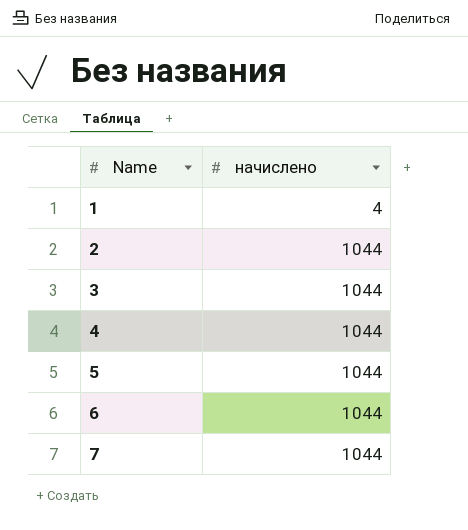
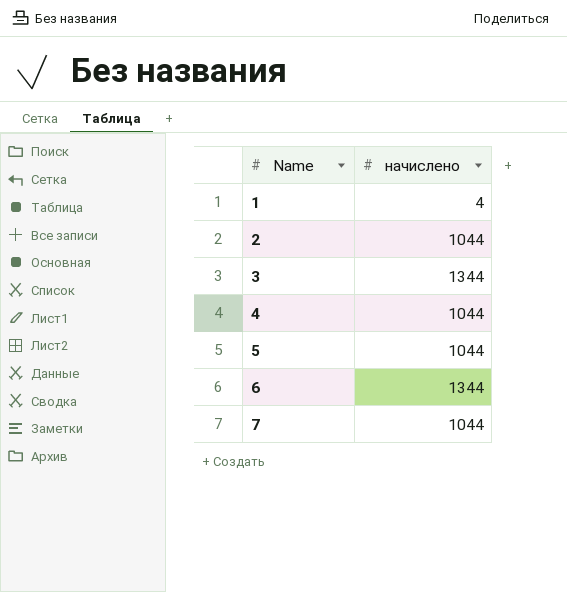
3 | начислено: 1044 -> 1344
6 | начислено: 1044 -> 1344

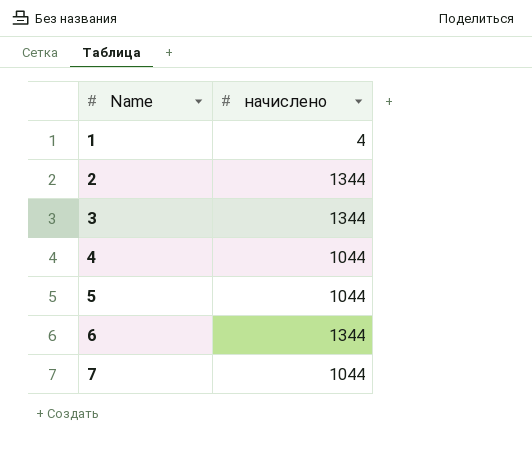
2 | начислено: 1044 -> 1344

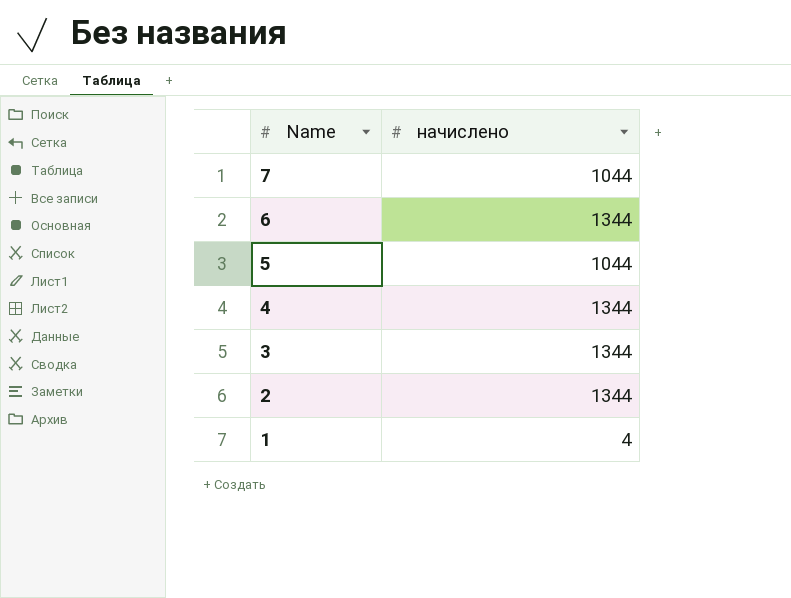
row order: Name ascending -> Name descending
4 | начислено: 1044 -> 1344

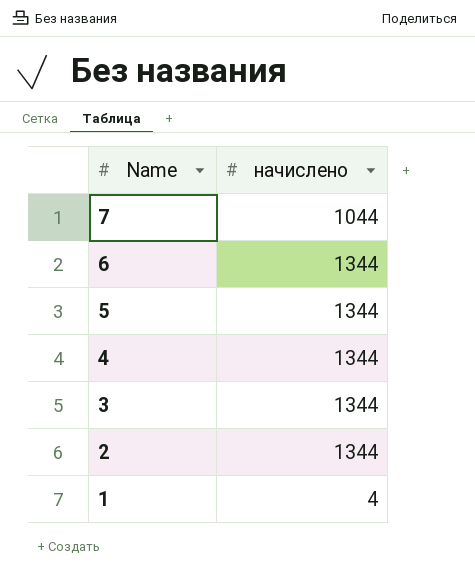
5 | начислено: 1044 -> 1344

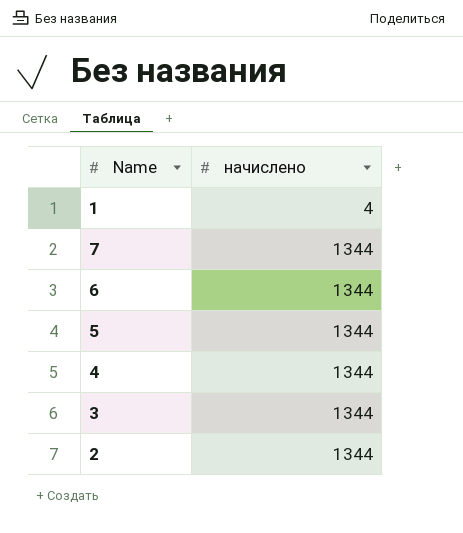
row order: Name descending -> начислено ascending
7 | начислено: 1044 -> 1344

